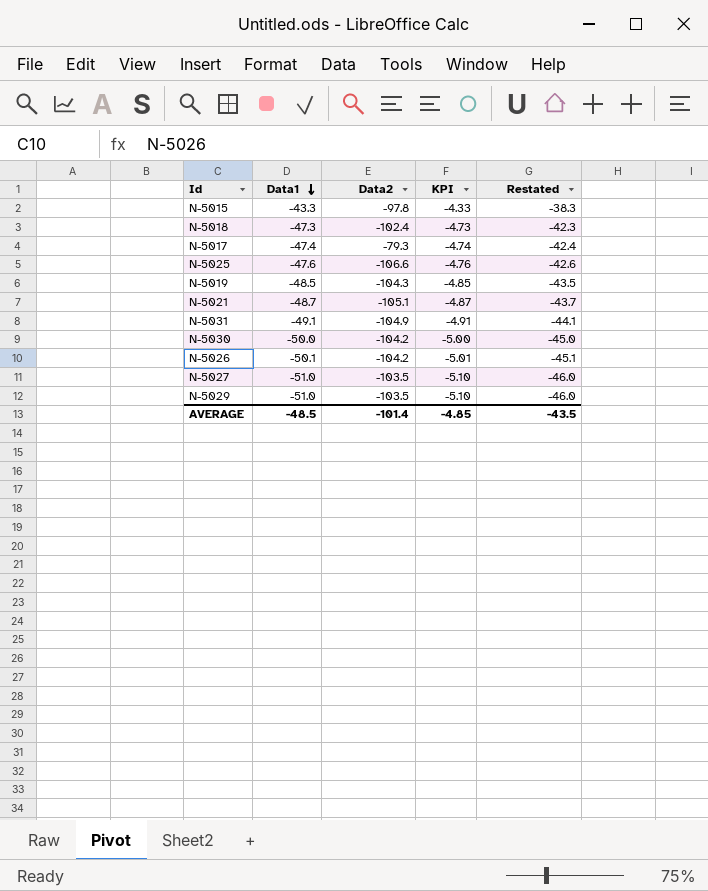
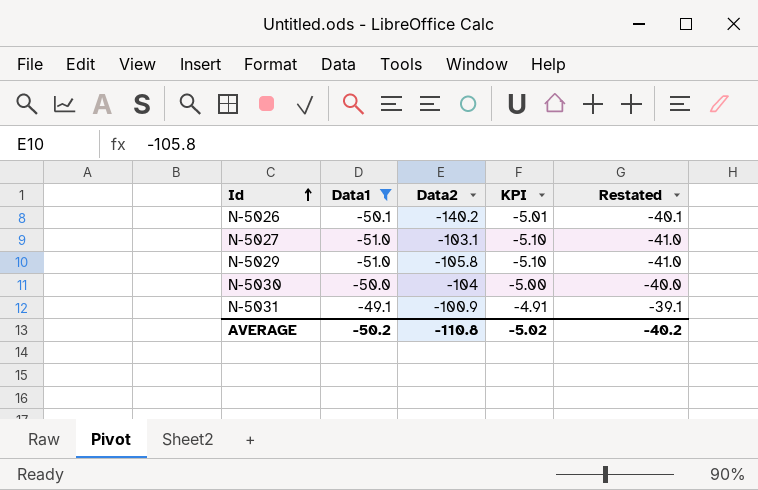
filter: none -> Data1 <= -49.1
row order: Data1 descending -> Id ascending
column Restated | formula: [Data1] + 5 -> [Data1] + 10
N-5026 | Data2: -104.2 -> -140.2
N-5027 | Data2: -103.5 -> -103.1
N-5029 | Data2: -103.5 -> -105.8
N-5030 | Data2: -104.2 -> -104
N-5031 | Data2: -104.9 -> -100.9
AVERAGE | Data1: -48.5 -> -50.2
AVERAGE | Data2: -101.4 -> -110.8
AVERAGE | KPI: -4.85 -> -5.02
AVERAGE | Restated: -43.5 -> -40.2

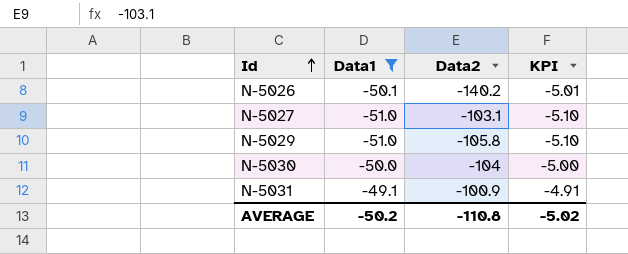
column Restated | formula: [Data1] + 10 -> none

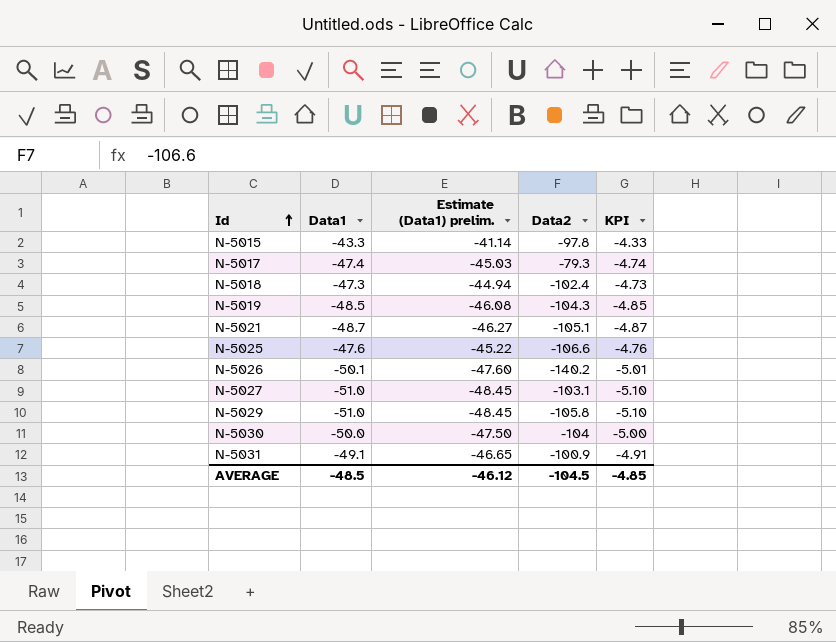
filter: Data1 <= -49.1 -> none
column Estimate (Data1) prelim. | formula: none -> [Data1] * 0.95
AVERAGE | Data1: -50.2 -> -48.5
AVERAGE | Data2: -110.8 -> -104.5
AVERAGE | KPI: -5.02 -> -4.85

